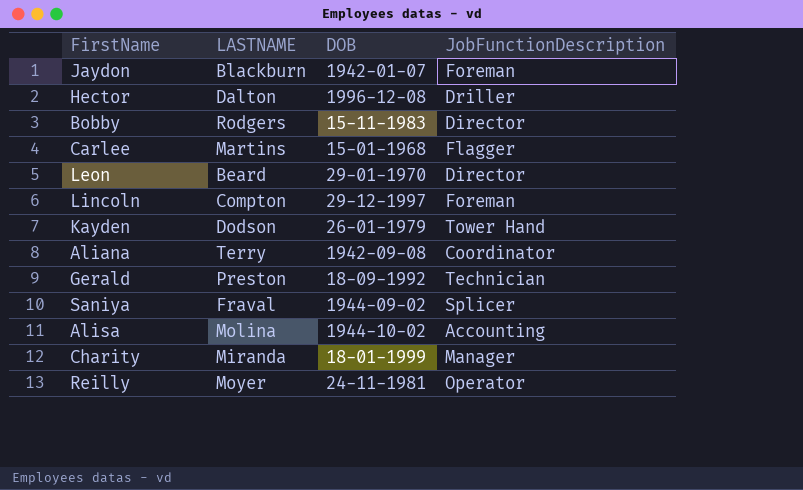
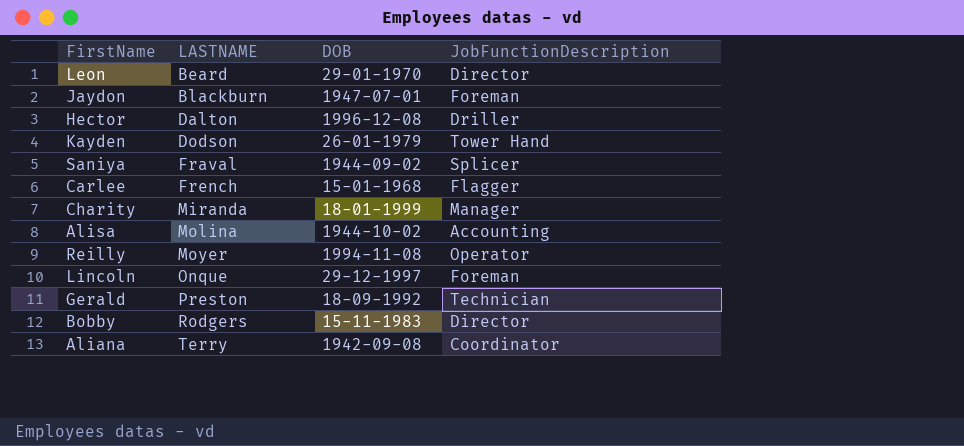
row order: none -> LASTNAME ascending
Jaydon | DOB: 1942-01-07 -> 1947-07-01
Carlee | LASTNAME: Martins -> French
Reilly | DOB: 24-11-1981 -> 1994-11-08
Lincoln | LASTNAME: Compton -> Onque

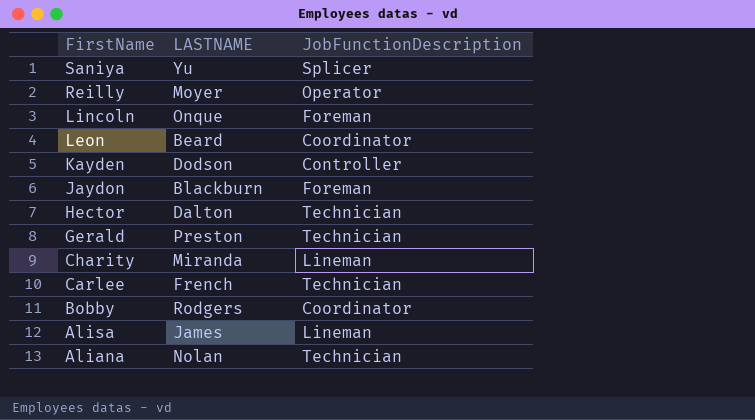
row order: LASTNAME ascending -> FirstName descending
column DOB | position: 3 -> none
Saniya | LASTNAME: Fraval -> Yu
Leon | JobFunctionDescription: Director -> Coordinator
Kayden | JobFunctionDescription: Tower Hand -> Controller
Hector | JobFunctionDescription: Driller -> Technician
Charity | JobFunctionDescription: Manager -> Lineman
Carlee | JobFunctionDescription: Flagger -> Technician
Bobby | JobFunctionDescription: Director -> Coordinator
Alisa | LASTNAME: Molina -> James
Alisa | JobFunctionDescription: Accounting -> Lineman
Aliana | LASTNAME: Terry -> Nolan
Aliana | JobFunctionDescription: Coordinator -> Technician

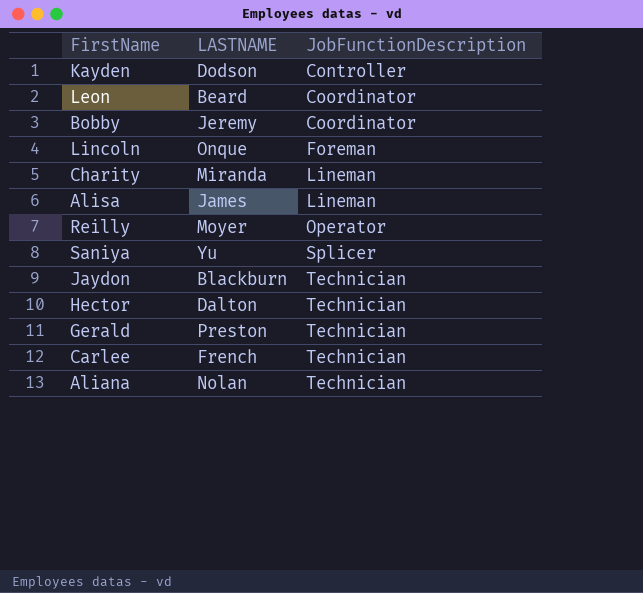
row order: FirstName descending -> JobFunctionDescription ascending
Bobby | LASTNAME: Rodgers -> Jeremy
Jaydon | JobFunctionDescription: Foreman -> Technician

